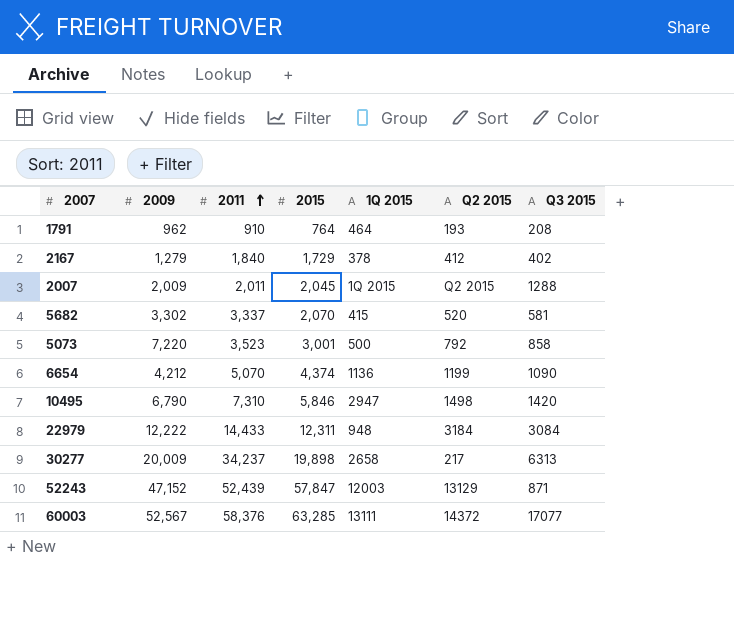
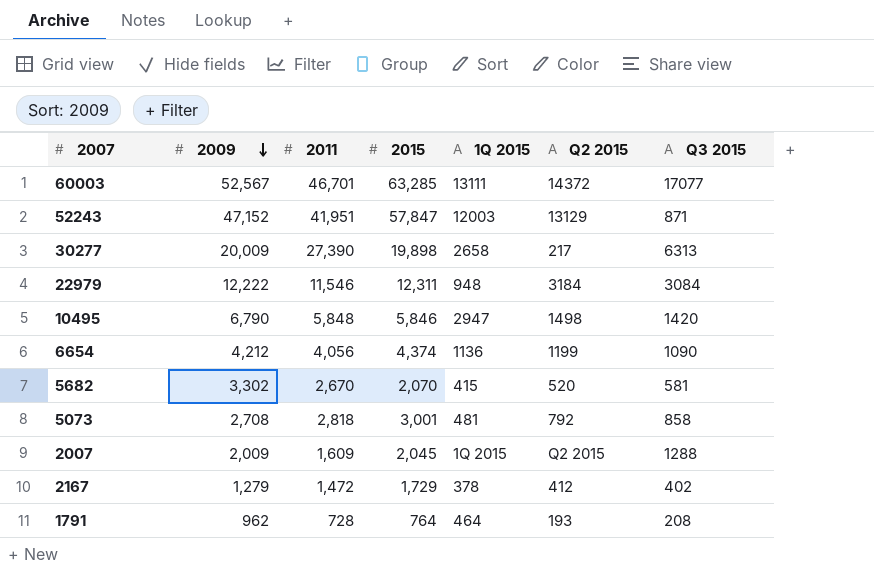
row order: 2011 ascending -> 2009 descending
60003 | 2011: 58,376 -> 46,701
52243 | 2011: 52,439 -> 41,951
30277 | 2011: 34,237 -> 27,390
22979 | 2011: 14,433 -> 11,546
10495 | 2011: 7,310 -> 5,848
6654 | 2011: 5,070 -> 4,056
5682 | 2011: 3,337 -> 2,670
5073 | 2009: 7,220 -> 2,708
5073 | 2011: 3,523 -> 2,818
5073 | 1Q 2015: 500 -> 481
2007 | 2011: 2,011 -> 1,609
2167 | 2011: 1,840 -> 1,472
1791 | 2011: 910 -> 728

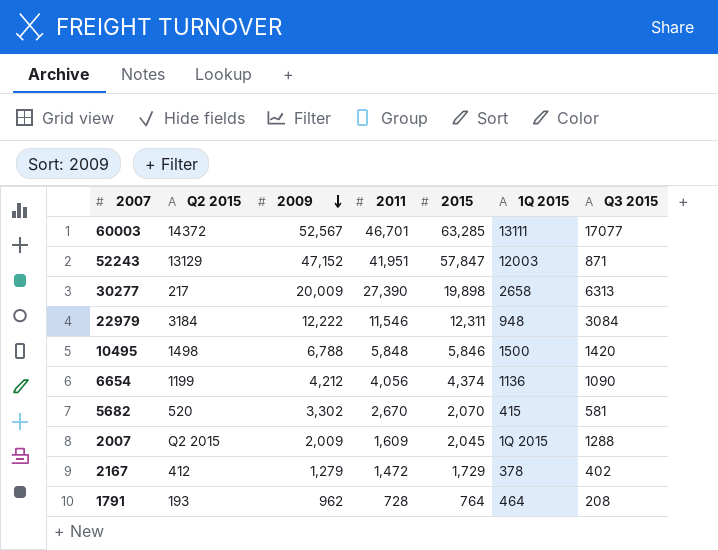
column Q2 2015 | position: 6 -> 2
row 5073: 2,708 | 2,818 | 3,001 | 481 | 792 | 858 -> none
10495 | 2009: 6,790 -> 6,788
10495 | 1Q 2015: 2947 -> 1500

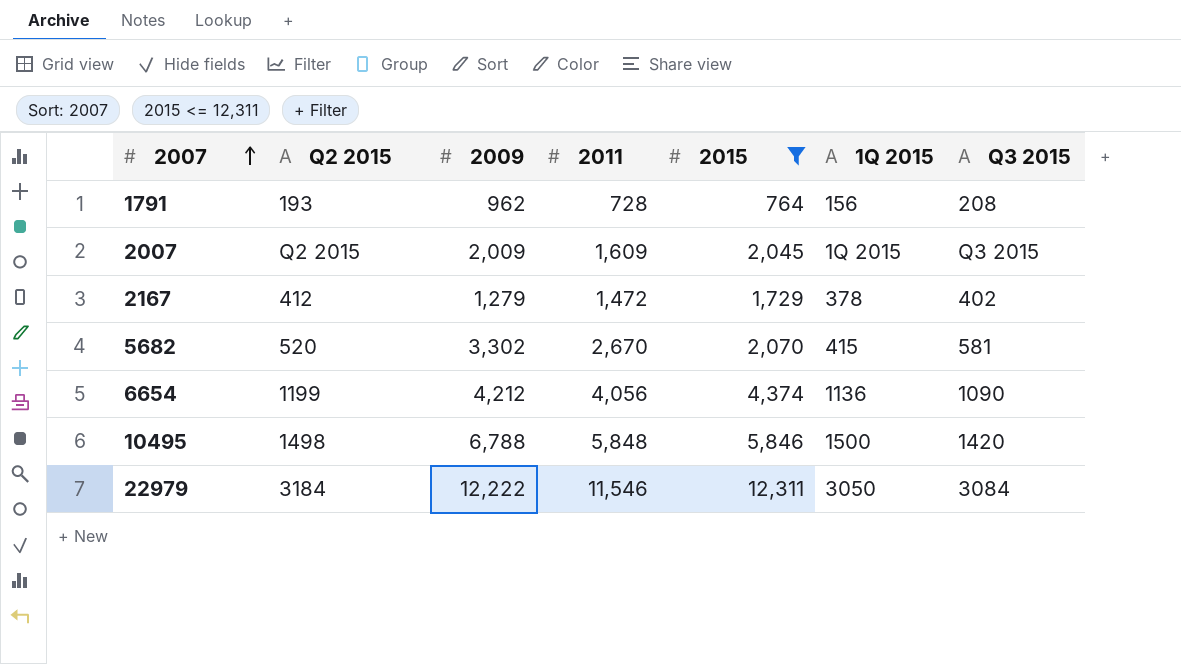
filter: none -> 2015 <= 12,311
row order: 2009 descending -> 2007 ascending
1791 | 1Q 2015: 464 -> 156
2007 | Q3 2015: 1288 -> Q3 2015
22979 | 1Q 2015: 948 -> 3050

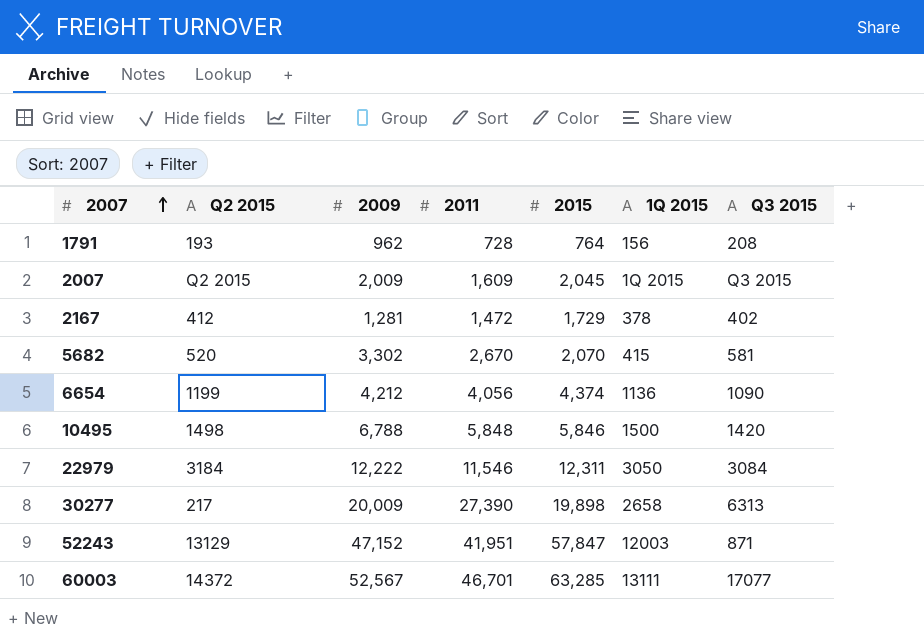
filter: 2015 <= 12,311 -> none
2167 | 2009: 1,279 -> 1,281

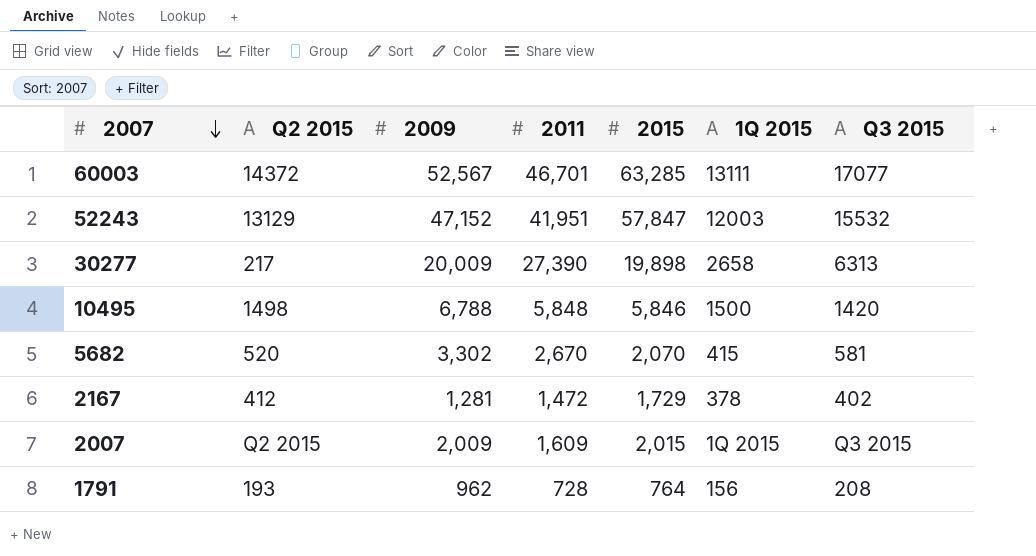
row order: 2007 ascending -> 2007 descending
row 6654: 1199 | 4,212 | 4,056 | 4,374 | 1136 | 1090 -> none
row 22979: 3184 | 12,222 | 11,546 | 12,311 | 3050 | 3084 -> none
52243 | Q3 2015: 871 -> 15532
2007 | 2015: 2,045 -> 2,015

